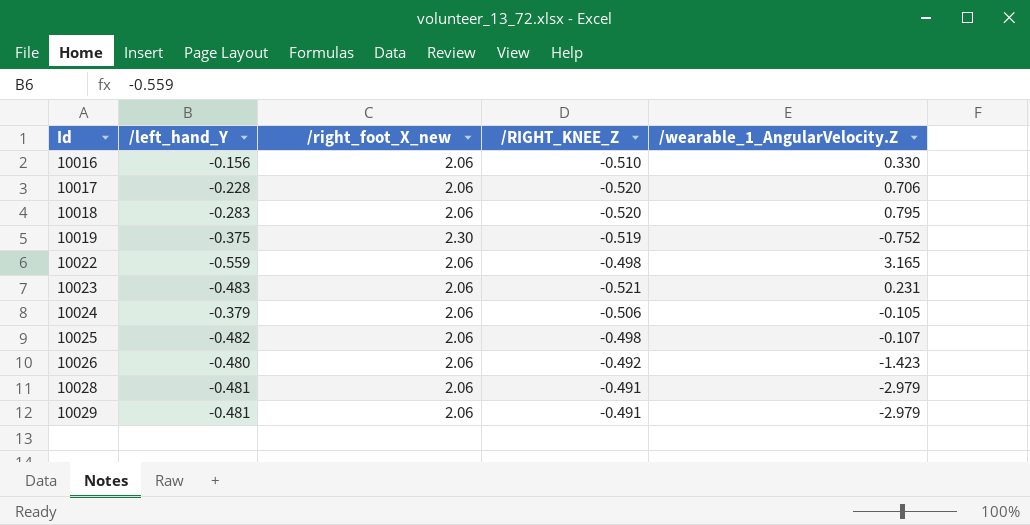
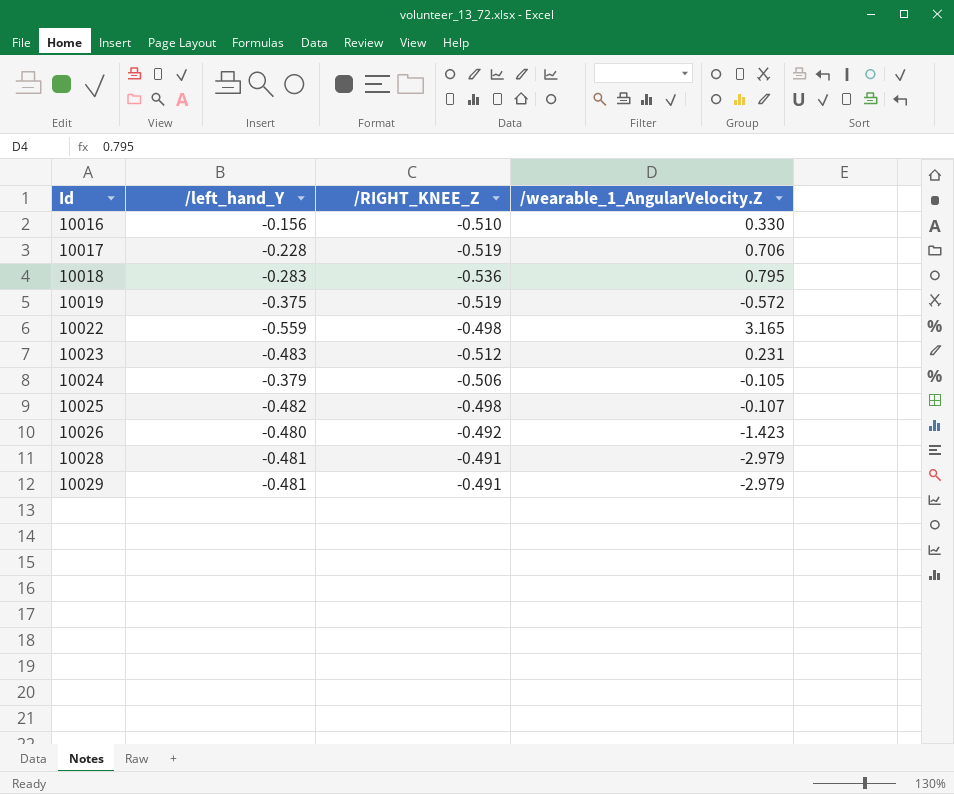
column /right_foot_X_new | position: 3 -> none
10017 | /RIGHT_KNEE_Z: -0.520 -> -0.519
10018 | /RIGHT_KNEE_Z: -0.520 -> -0.536
10019 | /wearable_1_AngularVelocity.Z: -0.752 -> -0.572
10023 | /RIGHT_KNEE_Z: -0.521 -> -0.512

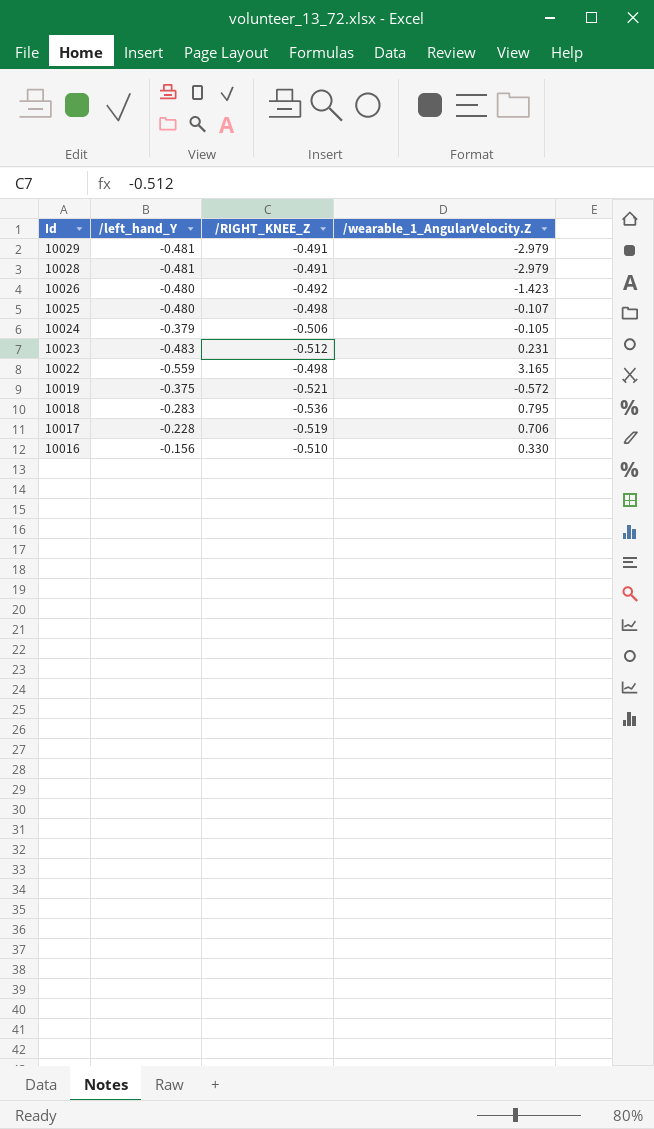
row order: Id ascending -> Id descending
10025 | /left_hand_Y: -0.482 -> -0.480
10019 | /RIGHT_KNEE_Z: -0.519 -> -0.521

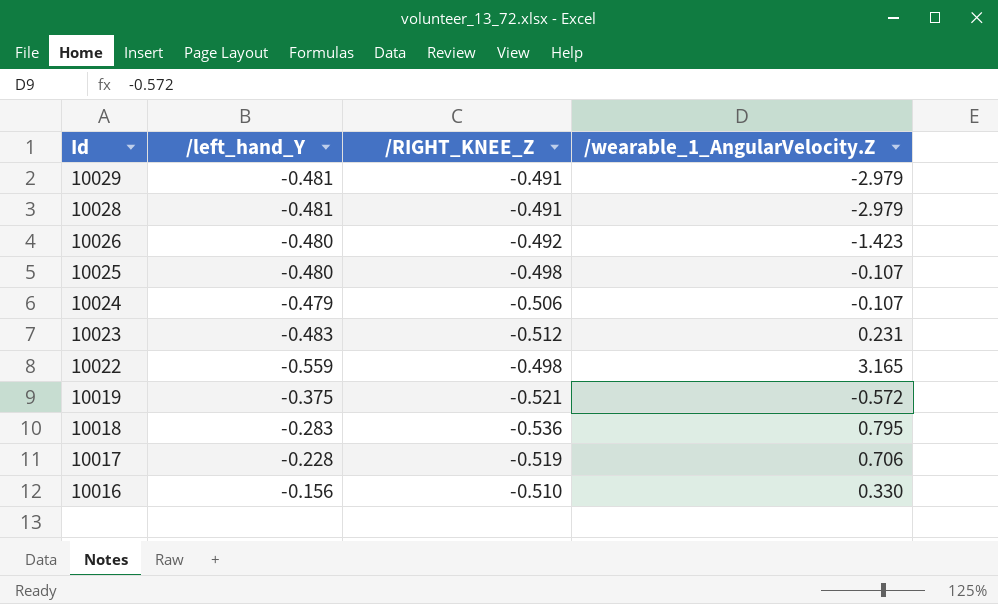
10024 | /left_hand_Y: -0.379 -> -0.479
10024 | /wearable_1_AngularVelocity.Z: -0.105 -> -0.107

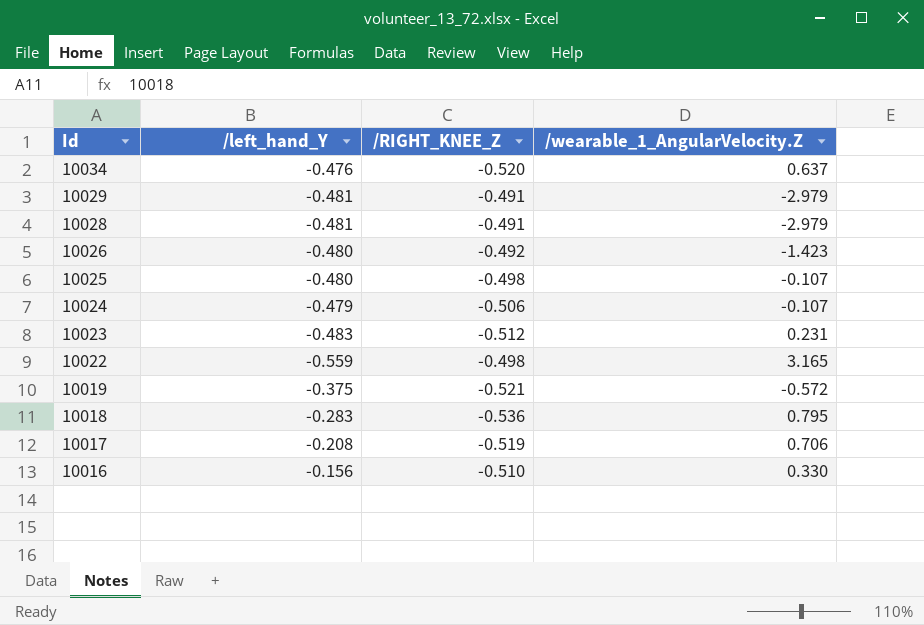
row 10034: none -> -0.476 | -0.520 | 0.637
10017 | /left_hand_Y: -0.228 -> -0.208

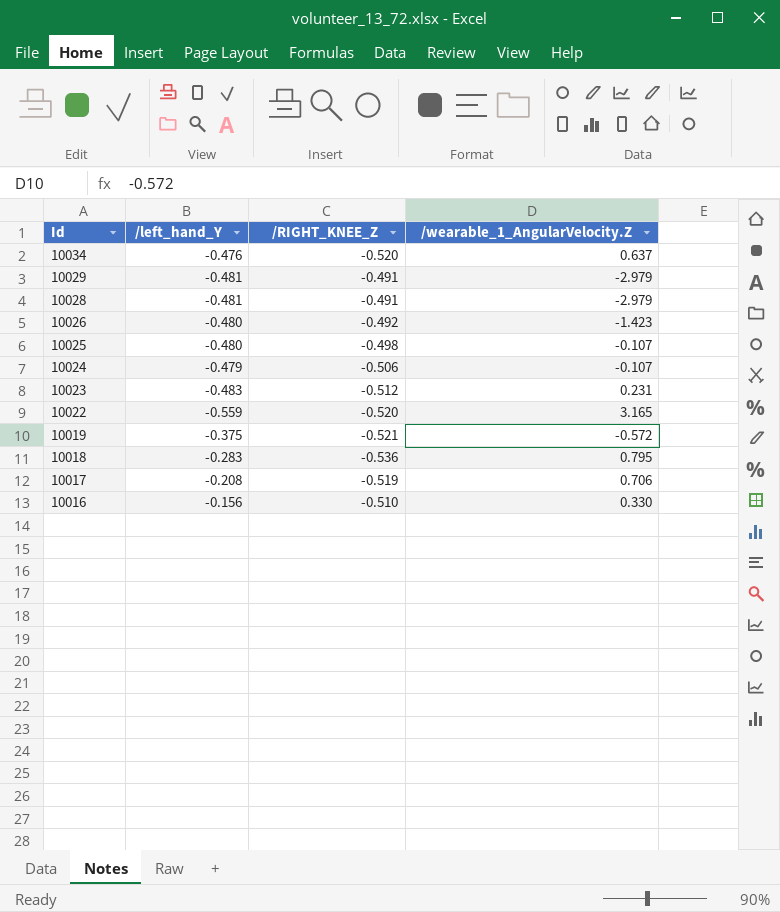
10022 | /RIGHT_KNEE_Z: -0.498 -> -0.520

